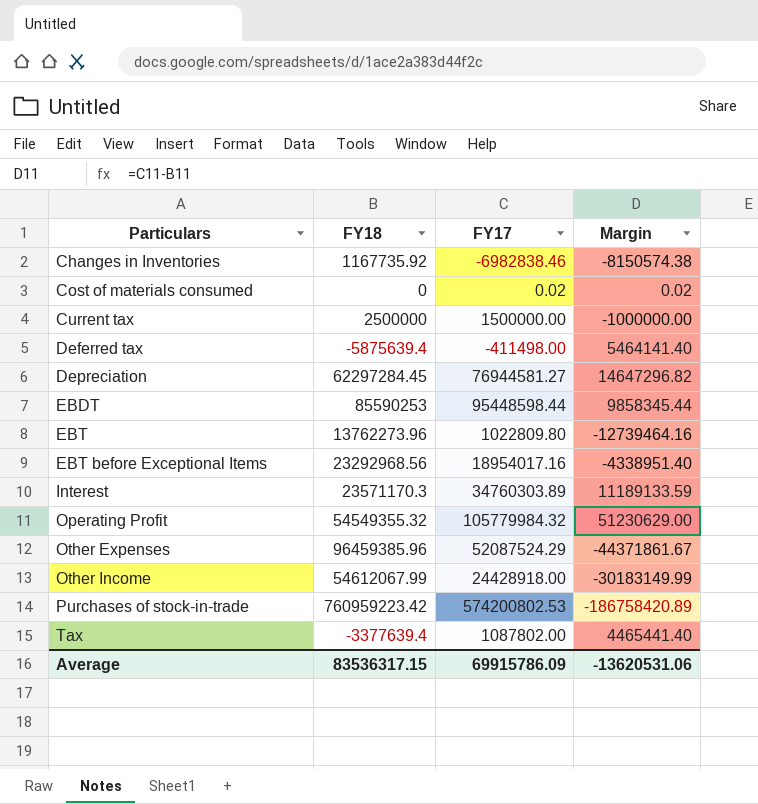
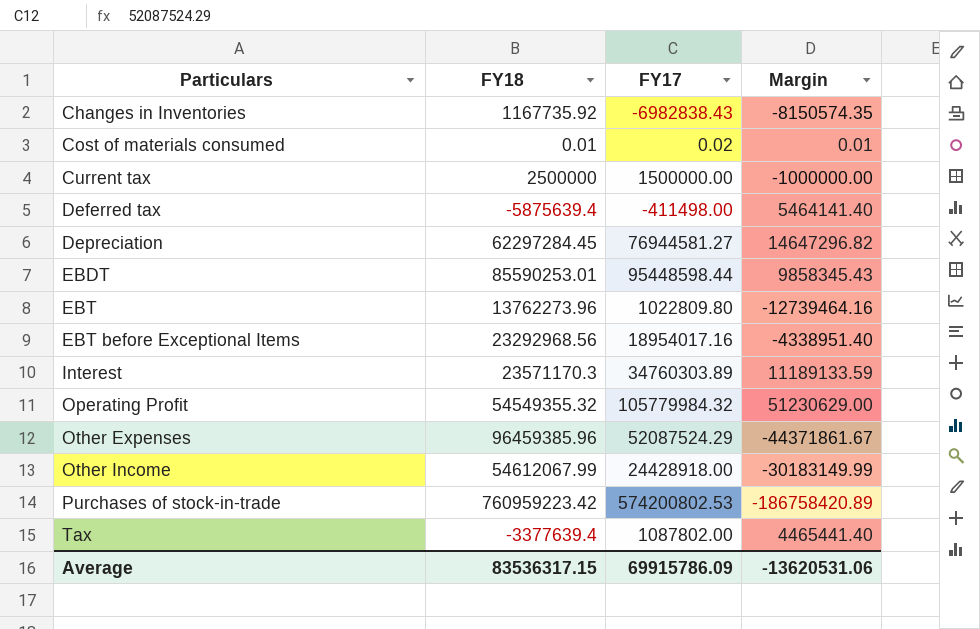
Changes in Inventories | FY17: -6982838.46 -> -6982838.43
Changes in Inventories | Margin: -8150574.38 -> -8150574.35
Cost of materials consumed | FY18: 0 -> 0.01
Cost of materials consumed | Margin: 0.02 -> 0.01
EBDT | FY18: 85590253 -> 85590253.01
EBDT | Margin: 9858345.44 -> 9858345.43

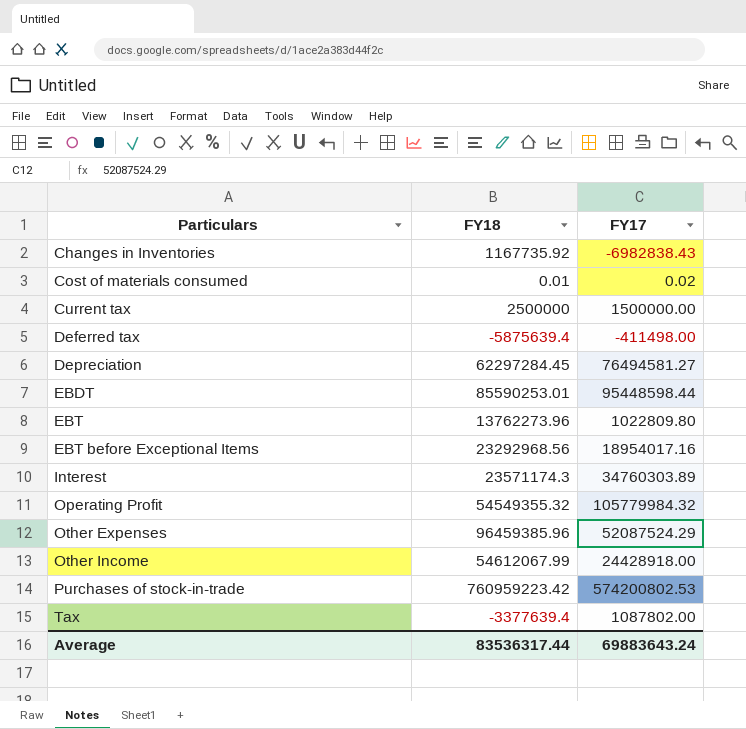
column Margin | formula: [FY17] - [FY18] -> none
Depreciation | FY17: 76944581.27 -> 76494581.27
Interest | FY18: 23571170.3 -> 23571174.3
Average | FY18: 83536317.15 -> 83536317.44
Average | FY17: 69915786.09 -> 69883643.24

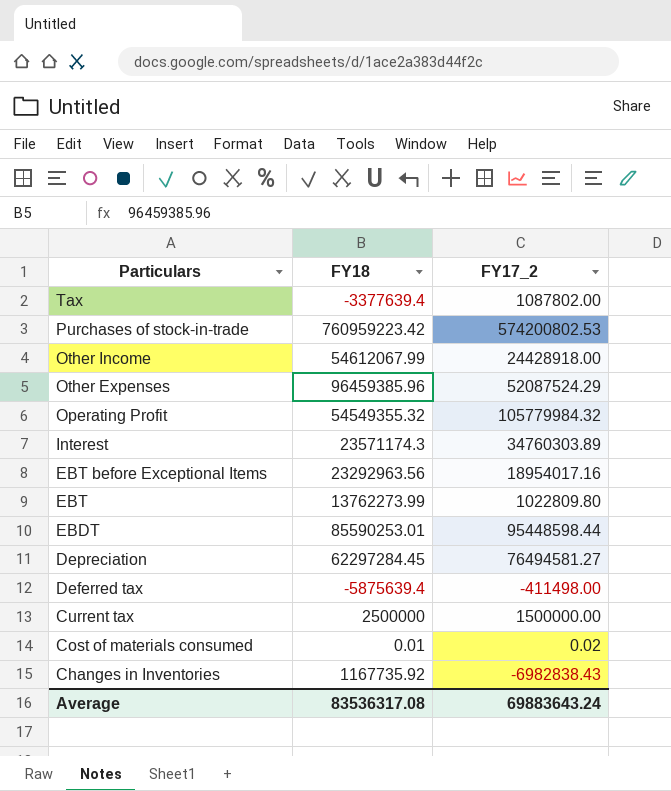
row order: Particulars ascending -> Particulars descending
column name: FY17 -> FY17_2
EBT before Exceptional Items | FY18: 23292968.56 -> 23292963.56
EBT | FY18: 13762273.96 -> 13762273.99
Average | FY18: 83536317.44 -> 83536317.08

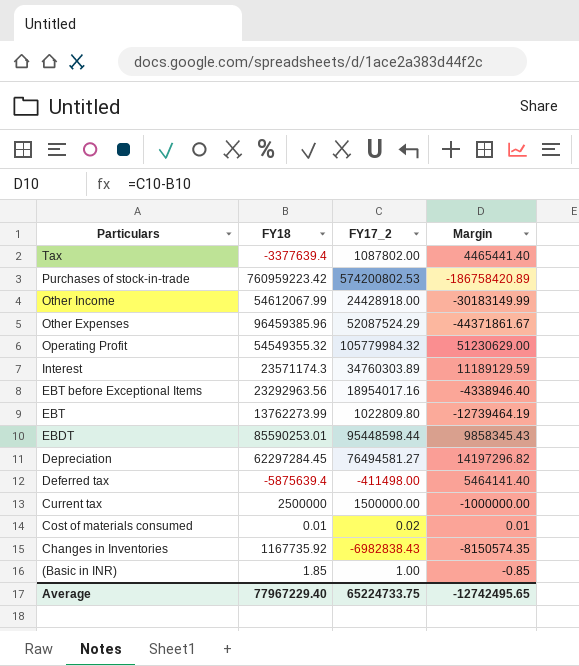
column Margin | formula: none -> [FY17_2] - [FY18]
row (Basic in INR): none -> 1.85 | 1.00 | -0.85
Average | FY18: 83536317.08 -> 77967229.40
Average | FY17_2: 69883643.24 -> 65224733.75

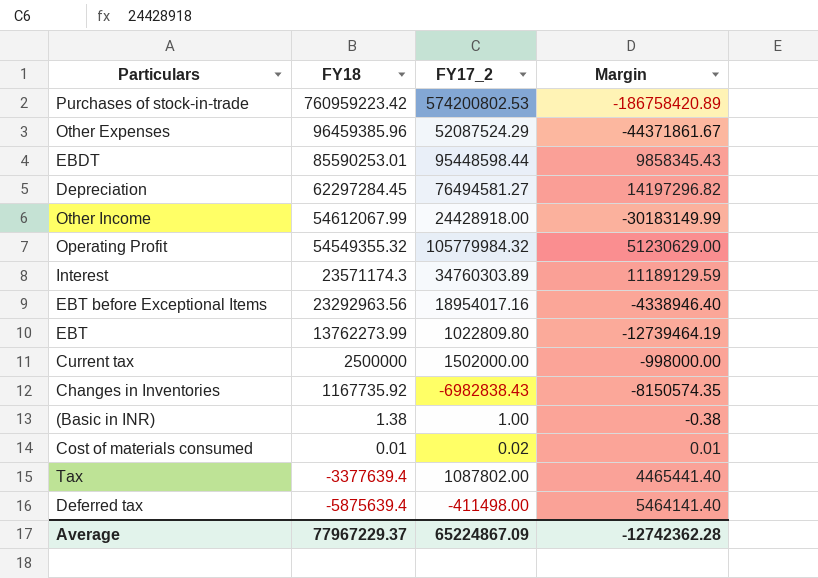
row order: Particulars descending -> FY18 descending
Current tax | FY17_2: 1500000.00 -> 1502000.00
Current tax | Margin: -1000000.00 -> -998000.00
(Basic in INR) | FY18: 1.85 -> 1.38
(Basic in INR) | Margin: -0.85 -> -0.38
Average | FY18: 77967229.40 -> 77967229.37
Average | FY17_2: 65224733.75 -> 65224867.09
Average | Margin: -12742495.65 -> -12742362.28

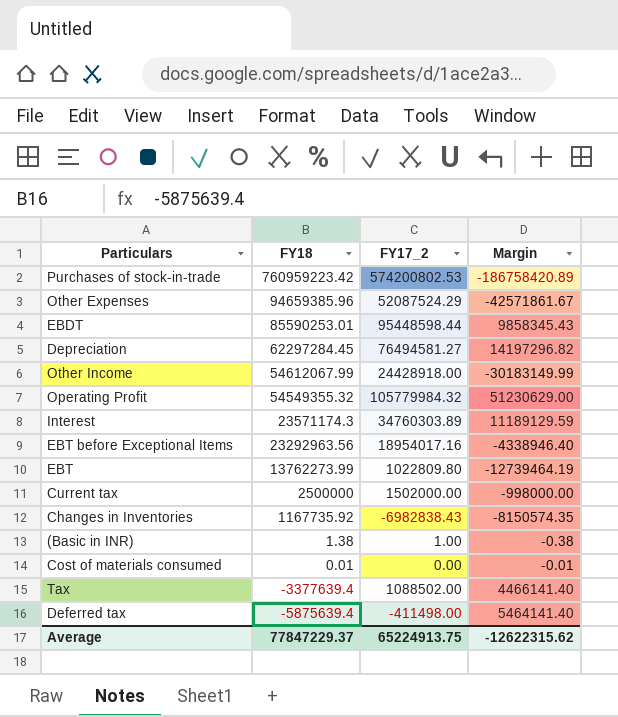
Other Expenses | FY18: 96459385.96 -> 94659385.96
Other Expenses | Margin: -44371861.67 -> -42571861.67
Cost of materials consumed | FY17_2: 0.02 -> 0.00
Cost of materials consumed | Margin: 0.01 -> -0.01
Tax | FY17_2: 1087802.00 -> 1088502.00
Tax | Margin: 4465441.40 -> 4466141.40
Average | FY18: 77967229.37 -> 77847229.37
Average | FY17_2: 65224867.09 -> 65224913.75
Average | Margin: -12742362.28 -> -12622315.62

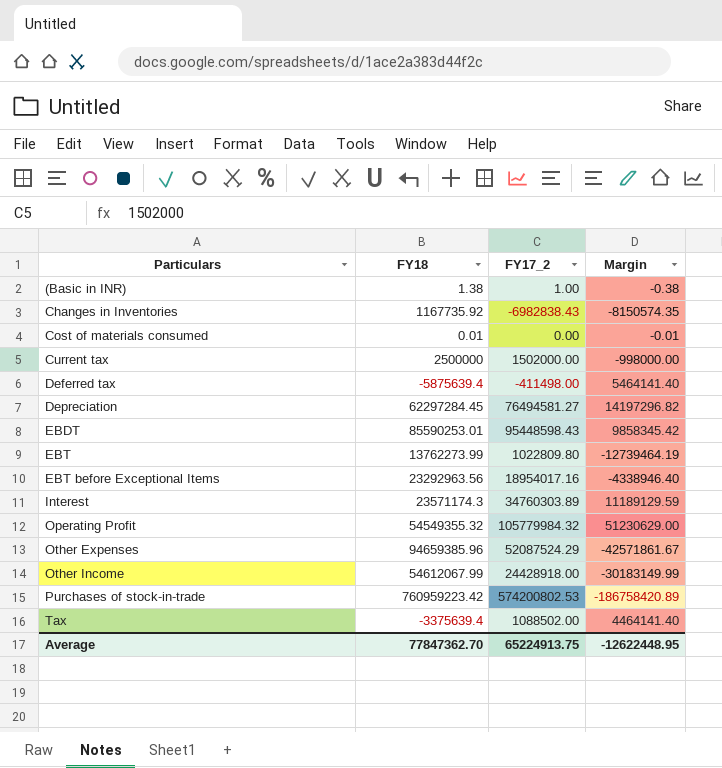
row order: FY18 descending -> Particulars ascending
EBDT | FY17_2: 95448598.44 -> 95448598.43
EBDT | Margin: 9858345.43 -> 9858345.42
Tax | FY18: -3377639.4 -> -3375639.4
Tax | Margin: 4466141.40 -> 4464141.40
Average | FY18: 77847229.37 -> 77847362.70
Average | Margin: -12622315.62 -> -12622448.95

